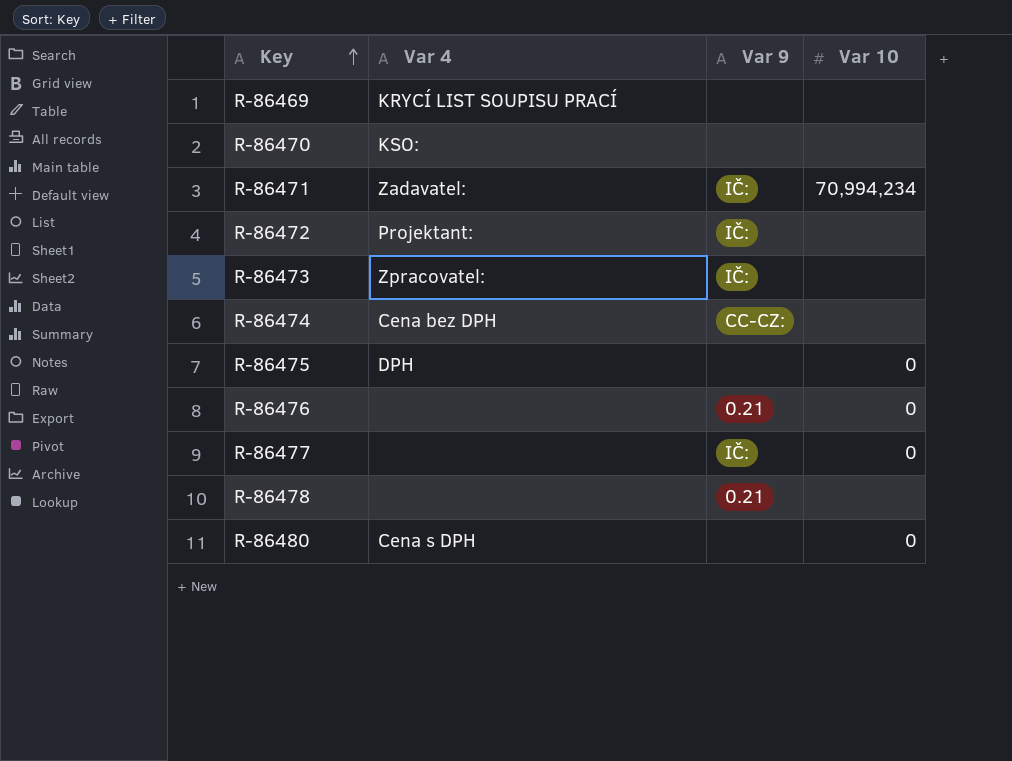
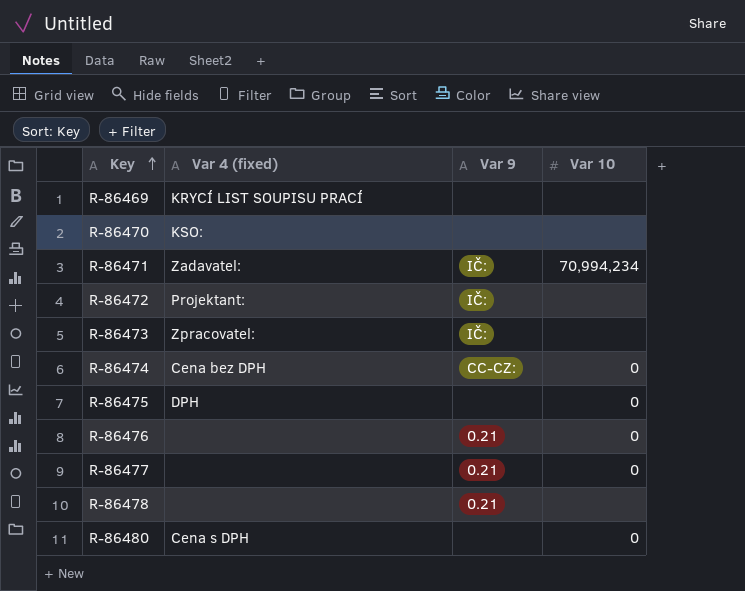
column name: Var 4 -> Var 4 (fixed)
R-86474 | Var 10: none -> 0
R-86477 | Var 9: IČ: -> 0.21

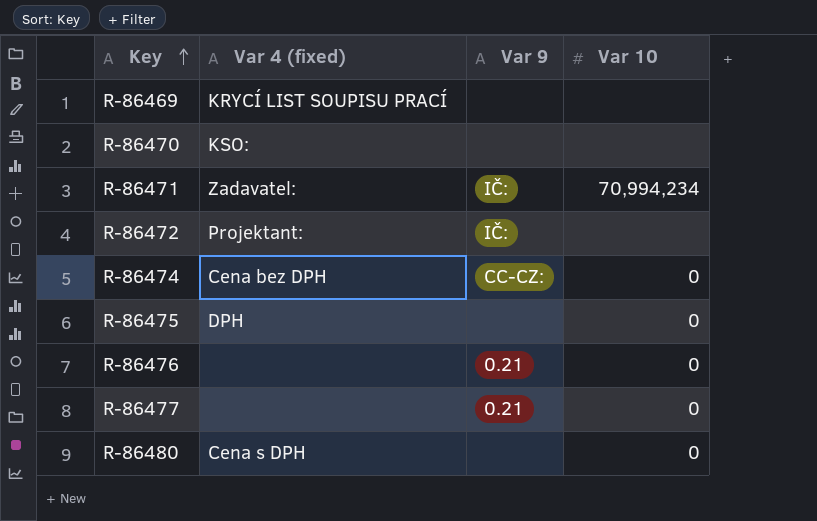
row R-86473: Zpracovatel: | IČ: | none -> none
row R-86478: none | 0.21 | none -> none

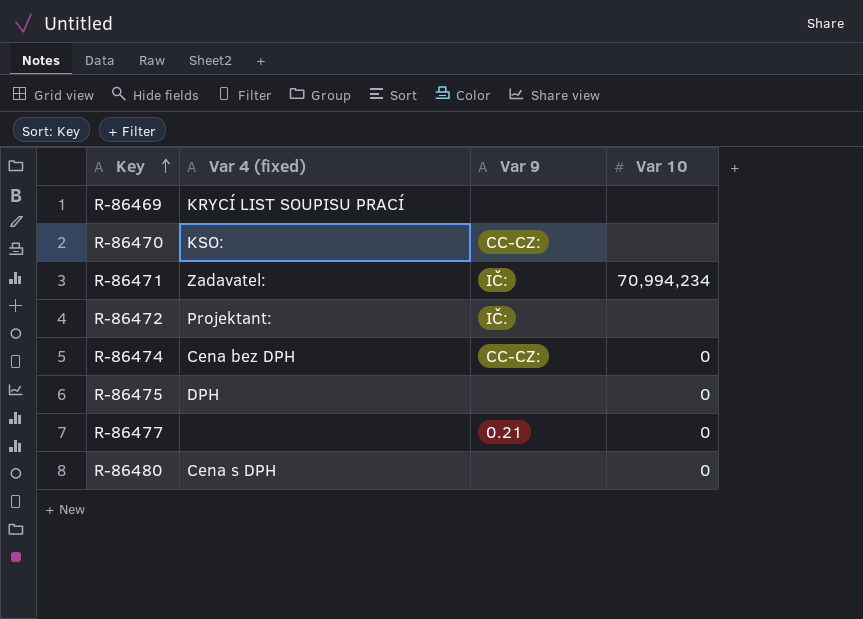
row R-86476: none | 0.21 | 0 -> none
R-86470 | Var 9: none -> CC-CZ:

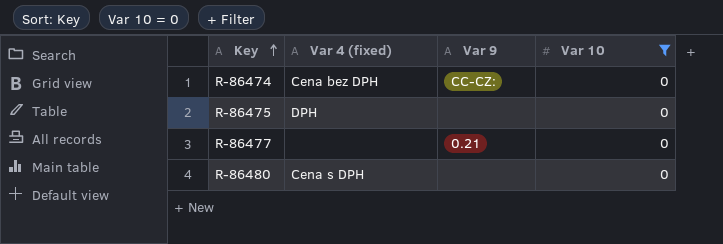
filter: none -> Var 10 = 0

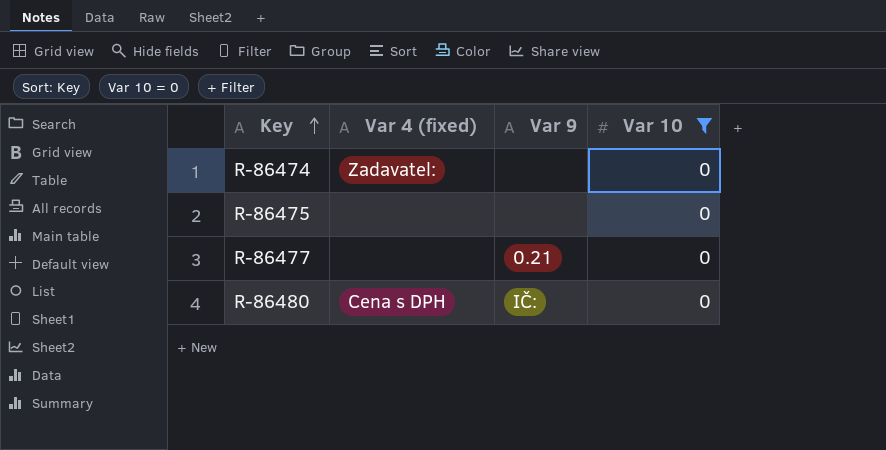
R-86474 | Var 4 (fixed): Cena bez DPH -> Zadavatel:
R-86474 | Var 9: CC-CZ: -> none
R-86475 | Var 4 (fixed): DPH -> none
R-86480 | Var 9: none -> IČ:

